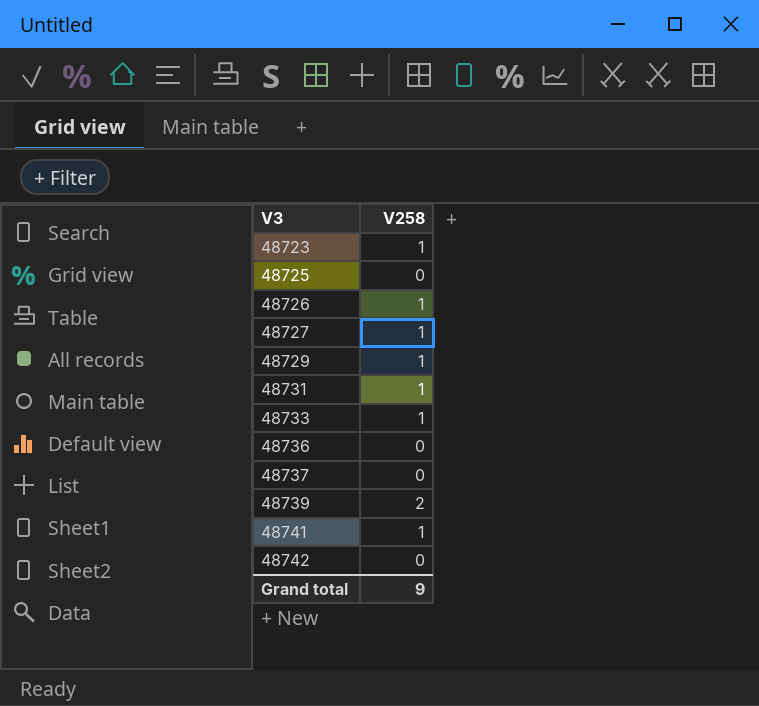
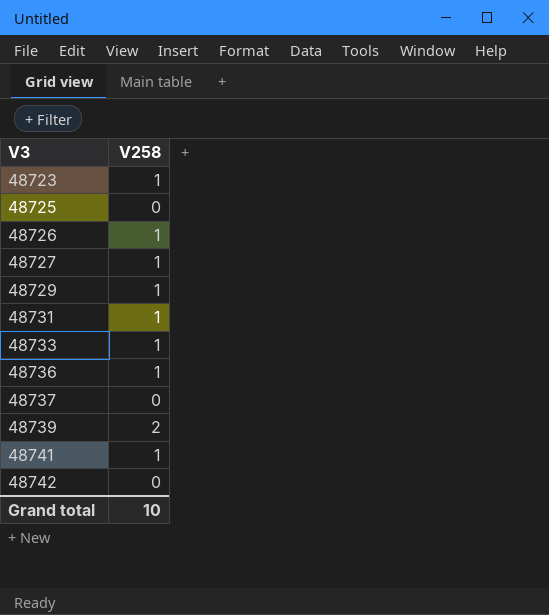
48736 | V258: 0 -> 1
Grand total | V258: 9 -> 10

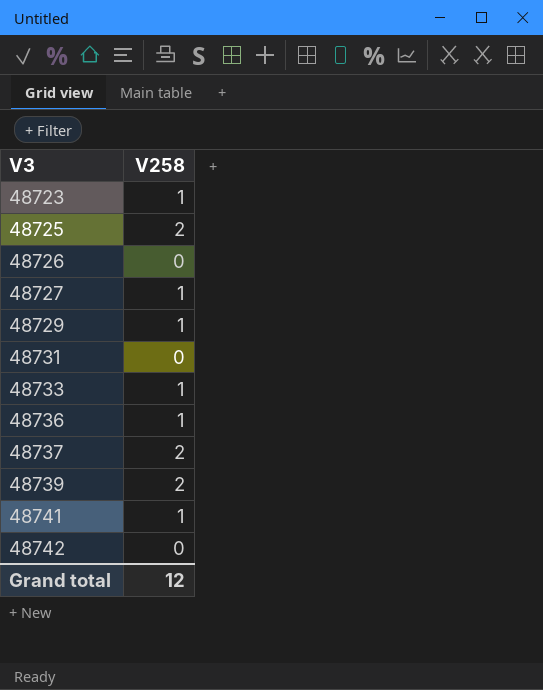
48725 | V258: 0 -> 2
48726 | V258: 1 -> 0
48731 | V258: 1 -> 0
48737 | V258: 0 -> 2
Grand total | V258: 10 -> 12

